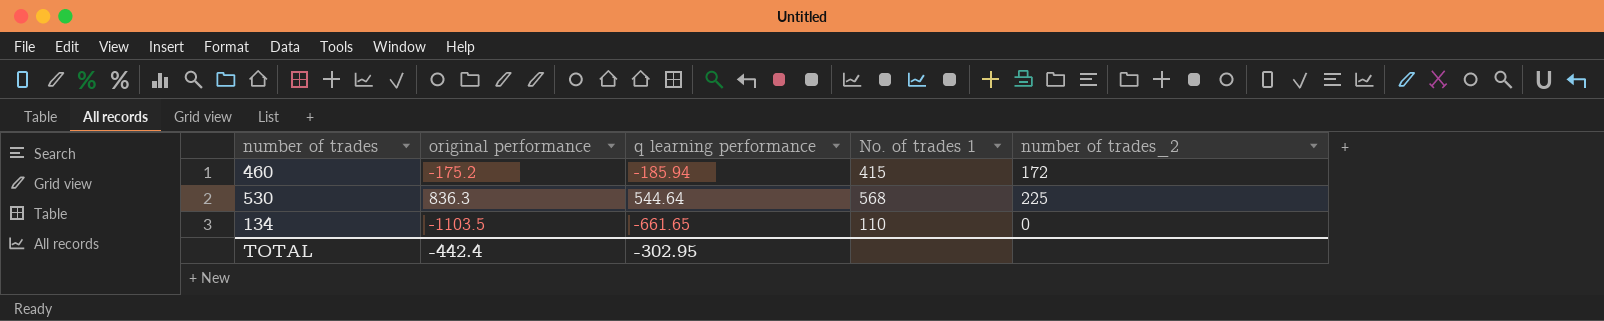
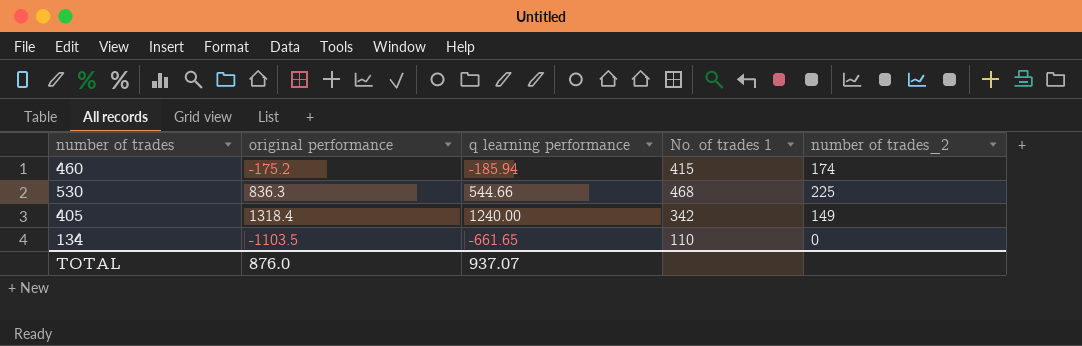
460 | number of trades_2: 172 -> 174
530 | q learning performance: 544.64 -> 544.66
530 | No. of trades 1: 568 -> 468
row 405: none -> 1318.4 | 1240.00 | 342 | 149
TOTAL | original performance: -442.4 -> 876.0
TOTAL | q learning performance: -302.95 -> 937.07

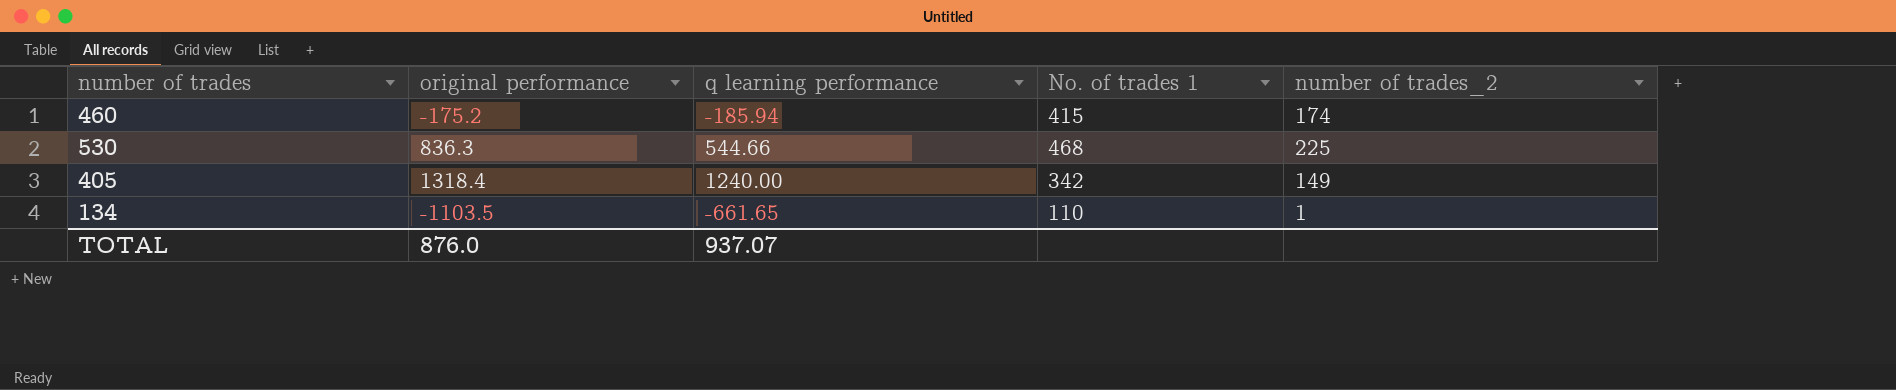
134 | number of trades_2: 0 -> 1

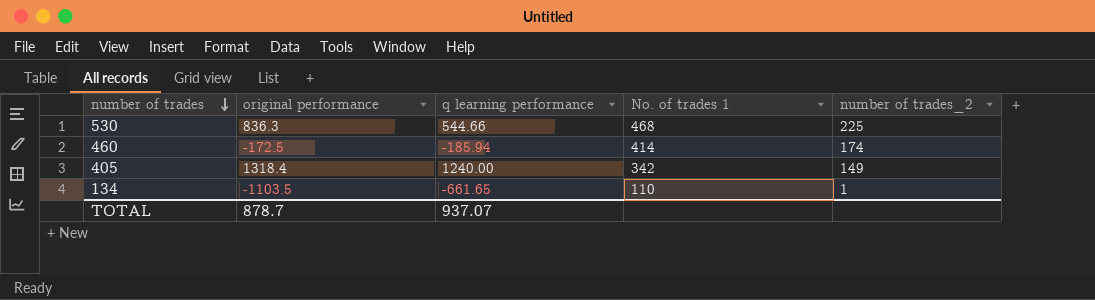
row order: none -> number of trades descending
460 | original performance: -175.2 -> -172.5
460 | No. of trades 1: 415 -> 414
TOTAL | original performance: 876.0 -> 878.7

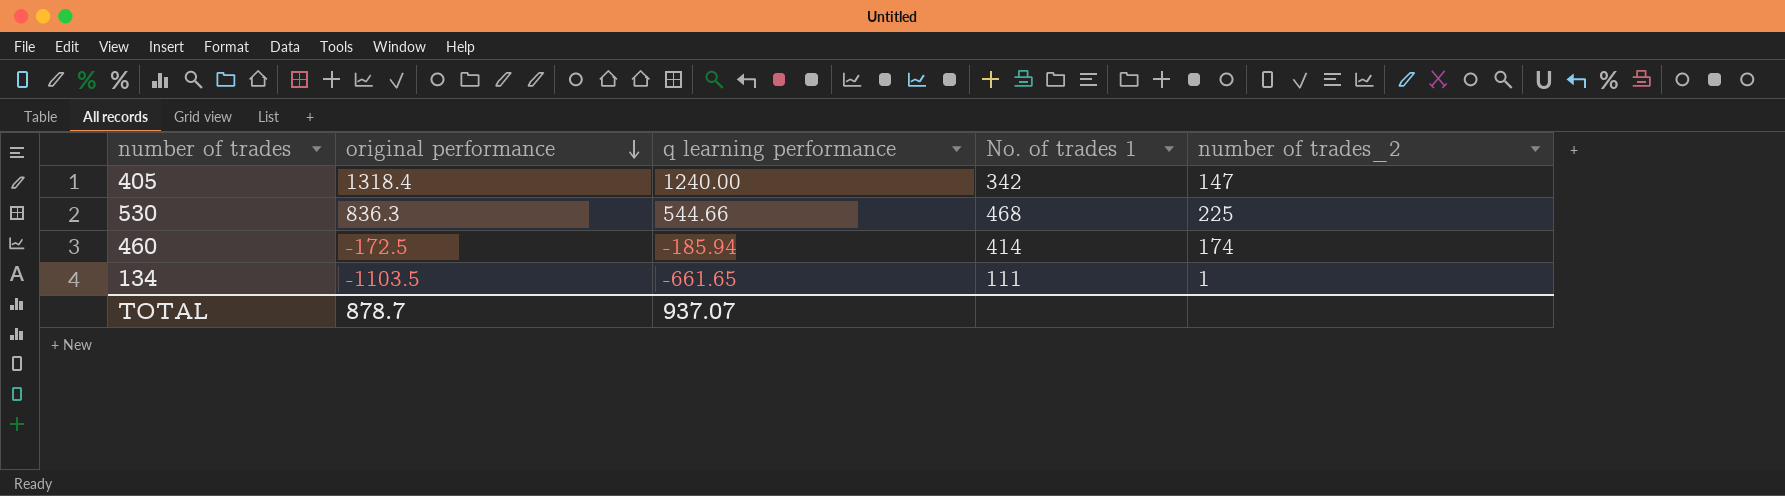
row order: number of trades descending -> original performance descending
405 | number of trades_2: 149 -> 147
134 | No. of trades 1: 110 -> 111

